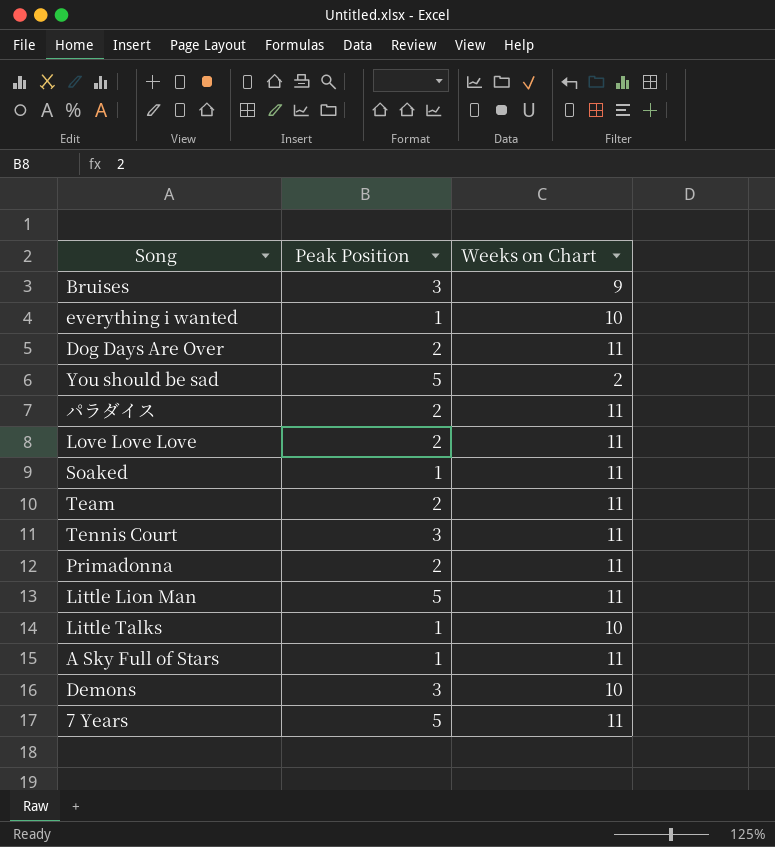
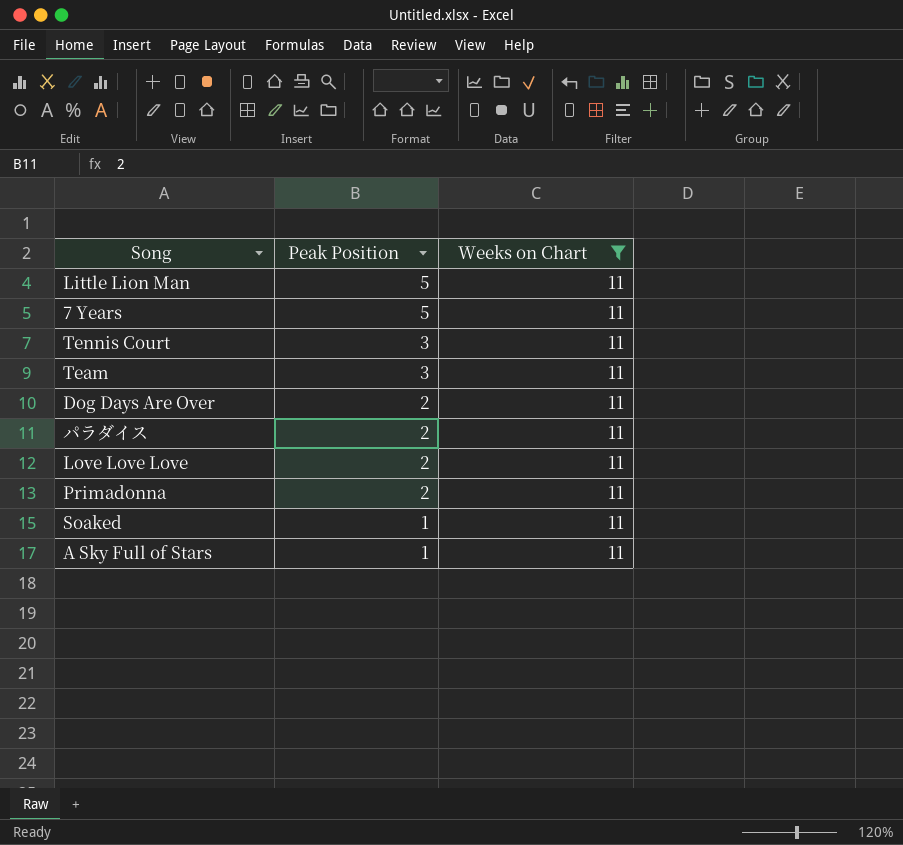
filter: none -> Weeks on Chart = 11
row order: none -> Peak Position descending
Team | Peak Position: 2 -> 3

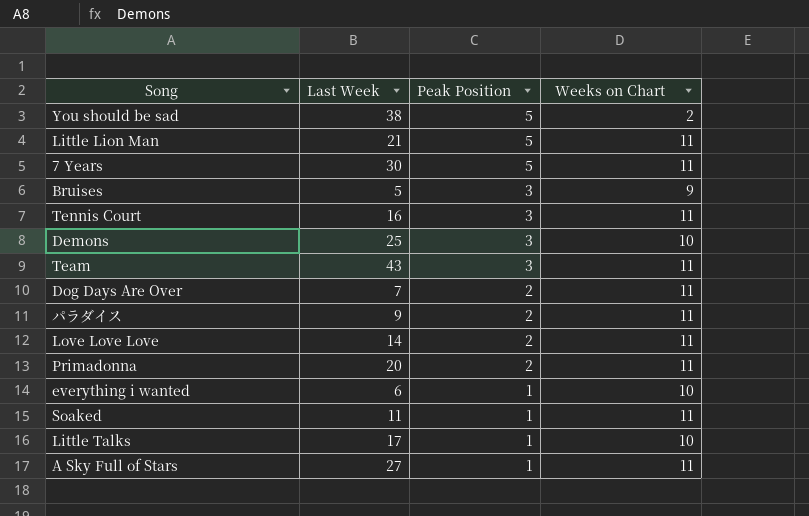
filter: Weeks on Chart = 11 -> none
column Last Week | position: none -> 2

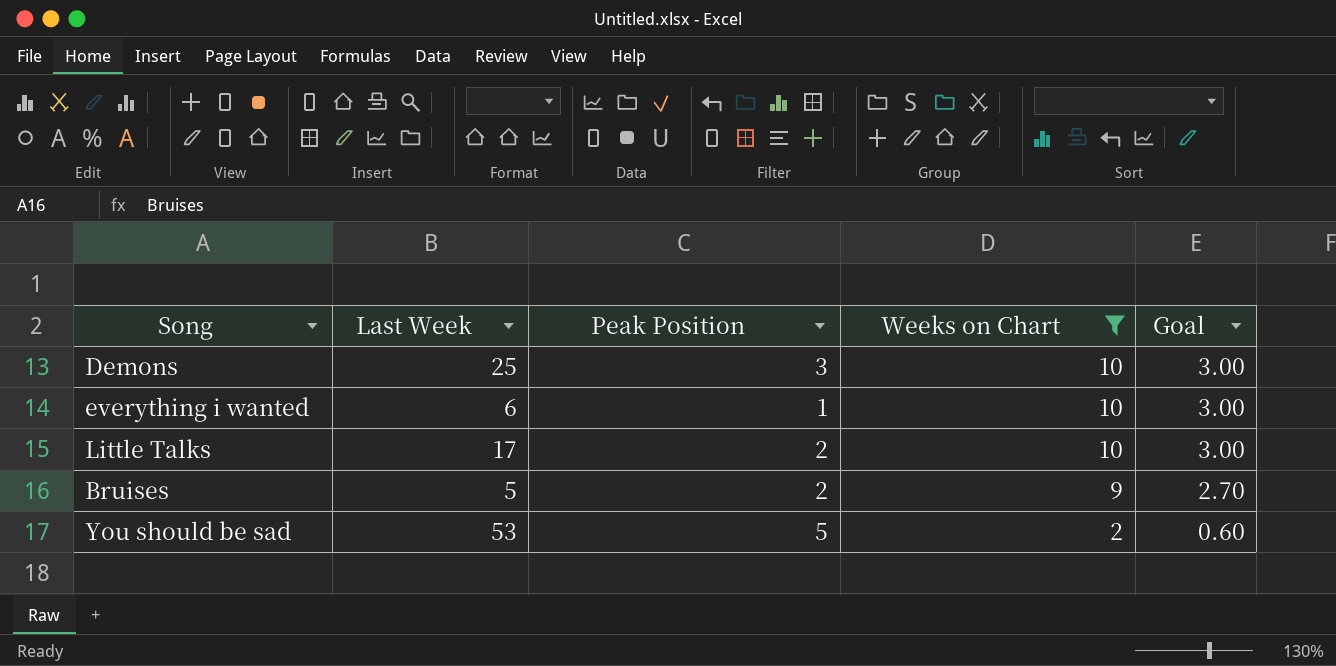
filter: none -> Weeks on Chart != 11
row order: Peak Position descending -> Weeks on Chart descending
column Goal | formula: none -> [Weeks on Chart] * 0.3
Little Talks | Peak Position: 1 -> 2
Bruises | Peak Position: 3 -> 2
You should be sad | Last Week: 38 -> 53

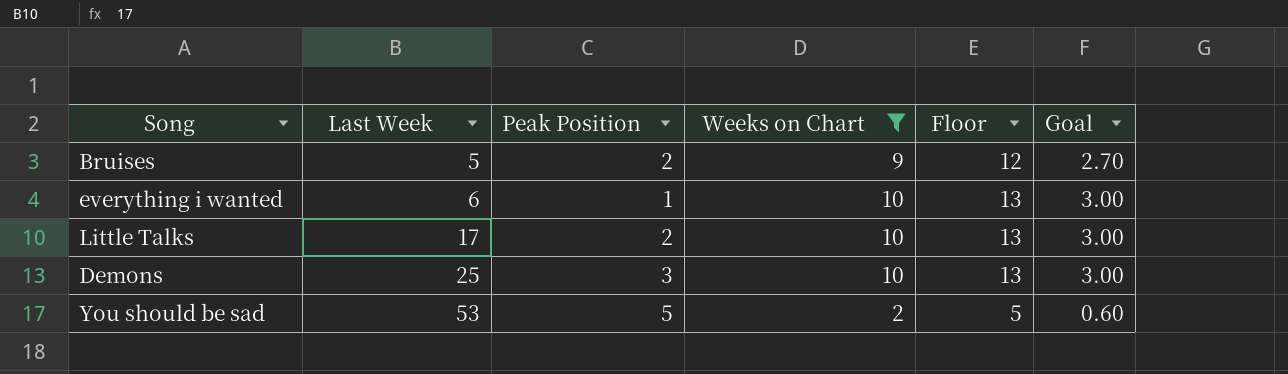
row order: Weeks on Chart descending -> Last Week ascending
column Floor | formula: none -> [Weeks on Chart] + 3

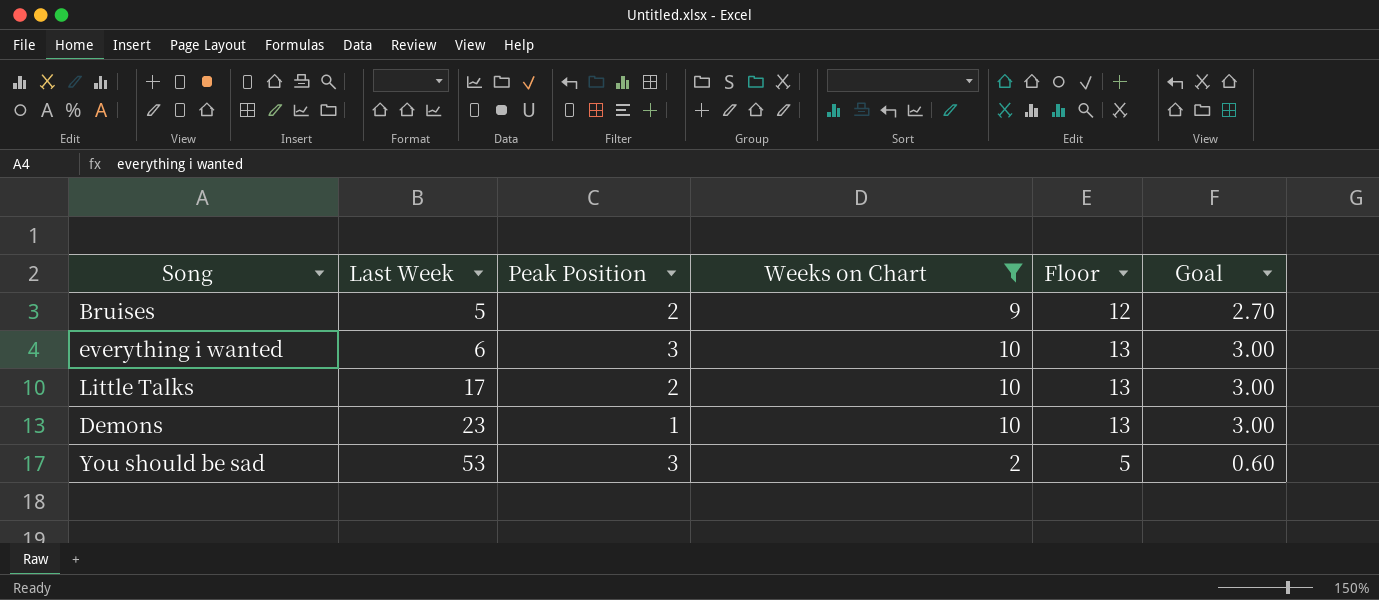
everything i wanted | Peak Position: 1 -> 3
Demons | Last Week: 25 -> 23
Demons | Peak Position: 3 -> 1
You should be sad | Peak Position: 5 -> 3

